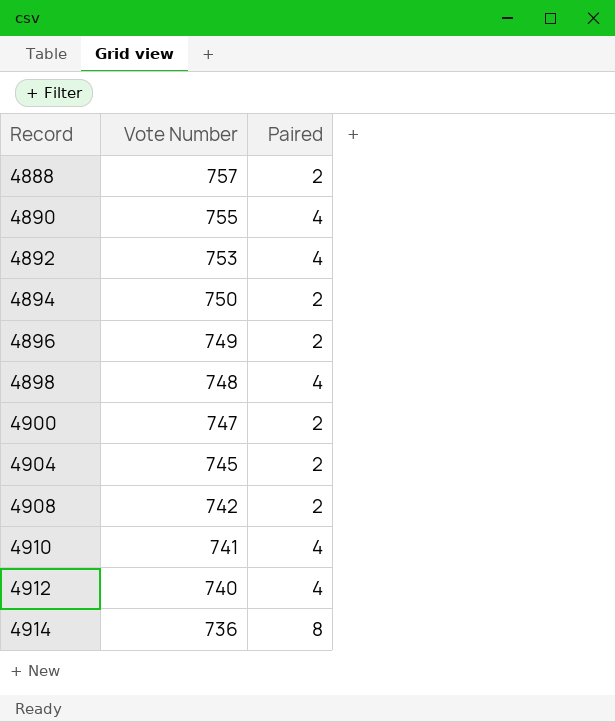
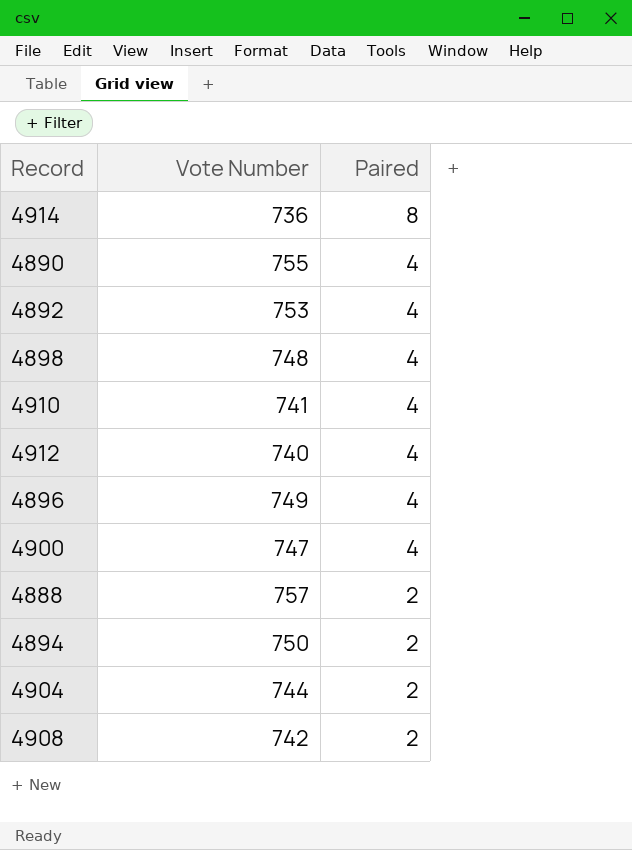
row order: Record ascending -> Paired descending
4896 | Paired: 2 -> 4
4900 | Paired: 2 -> 4
4904 | Vote Number: 745 -> 744

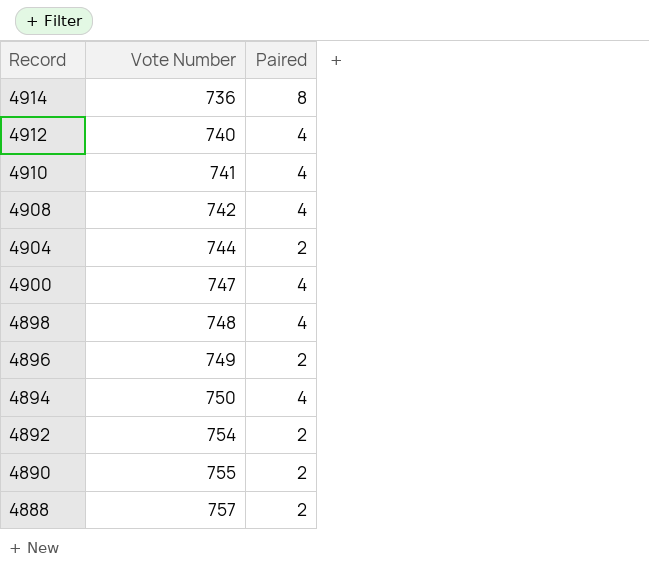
row order: Paired descending -> Record descending
4908 | Paired: 2 -> 4
4896 | Paired: 4 -> 2
4894 | Paired: 2 -> 4
4892 | Vote Number: 753 -> 754
4892 | Paired: 4 -> 2
4890 | Paired: 4 -> 2

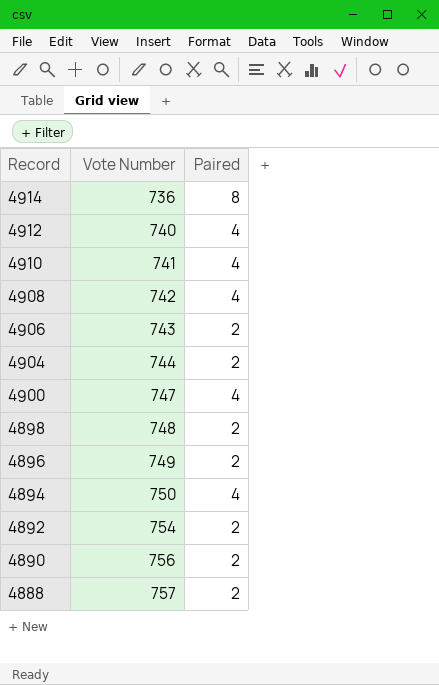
row 4906: none -> 743 | 2
4898 | Paired: 4 -> 2
4890 | Vote Number: 755 -> 756

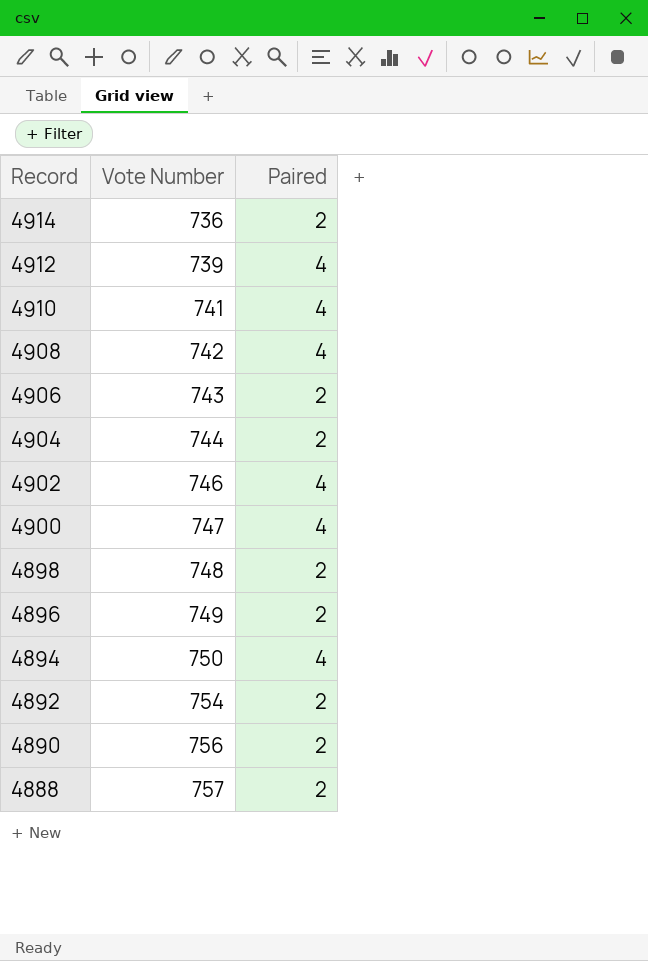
4914 | Paired: 8 -> 2
4912 | Vote Number: 740 -> 739
row 4902: none -> 746 | 4

